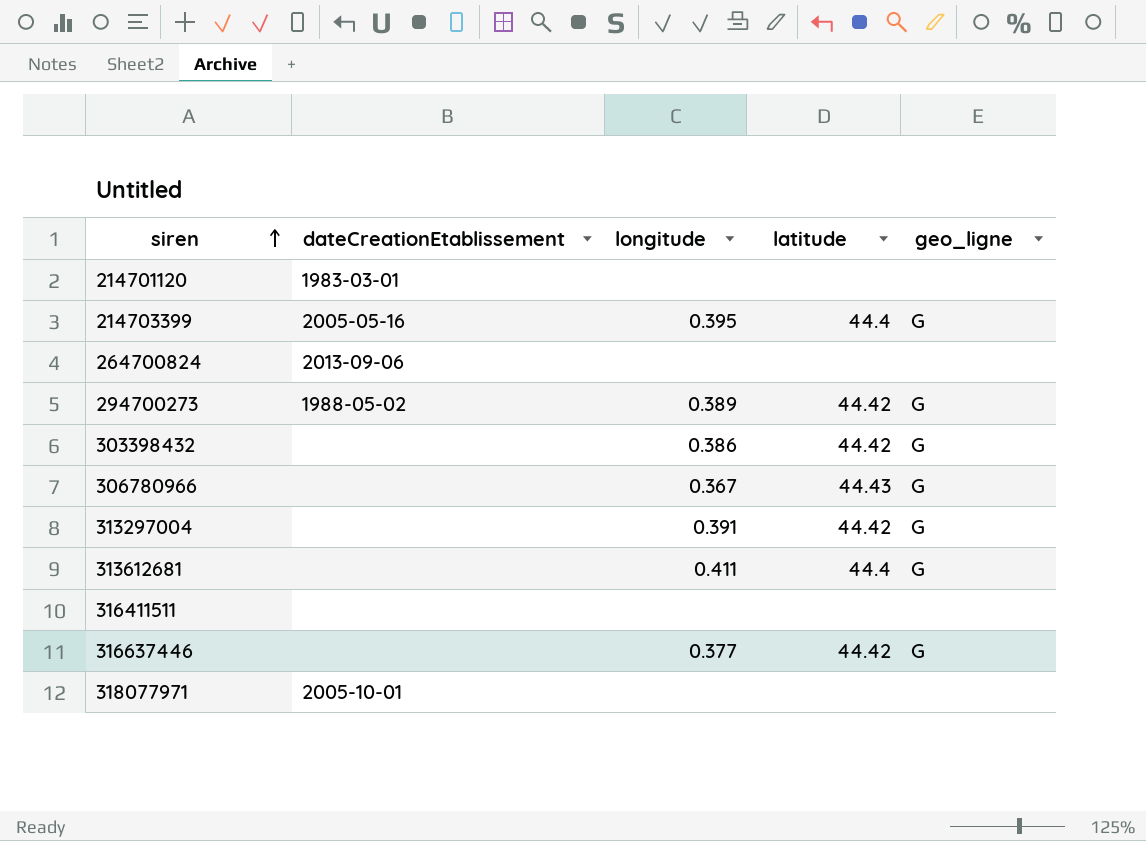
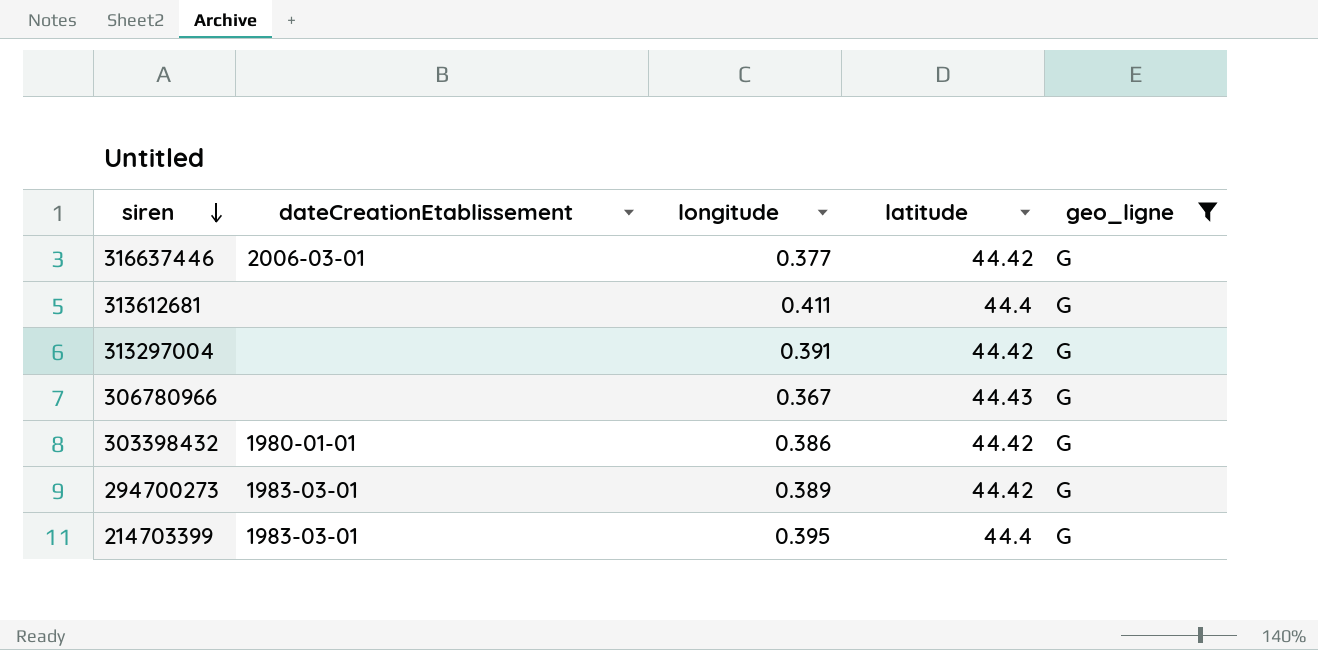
filter: none -> geo_ligne = G
row order: siren ascending -> siren descending
316637446 | dateCreationEtablissement: none -> 2006-03-01
303398432 | dateCreationEtablissement: none -> 1980-01-01
294700273 | dateCreationEtablissement: 1988-05-02 -> 1983-03-01
214703399 | dateCreationEtablissement: 2005-05-16 -> 1983-03-01

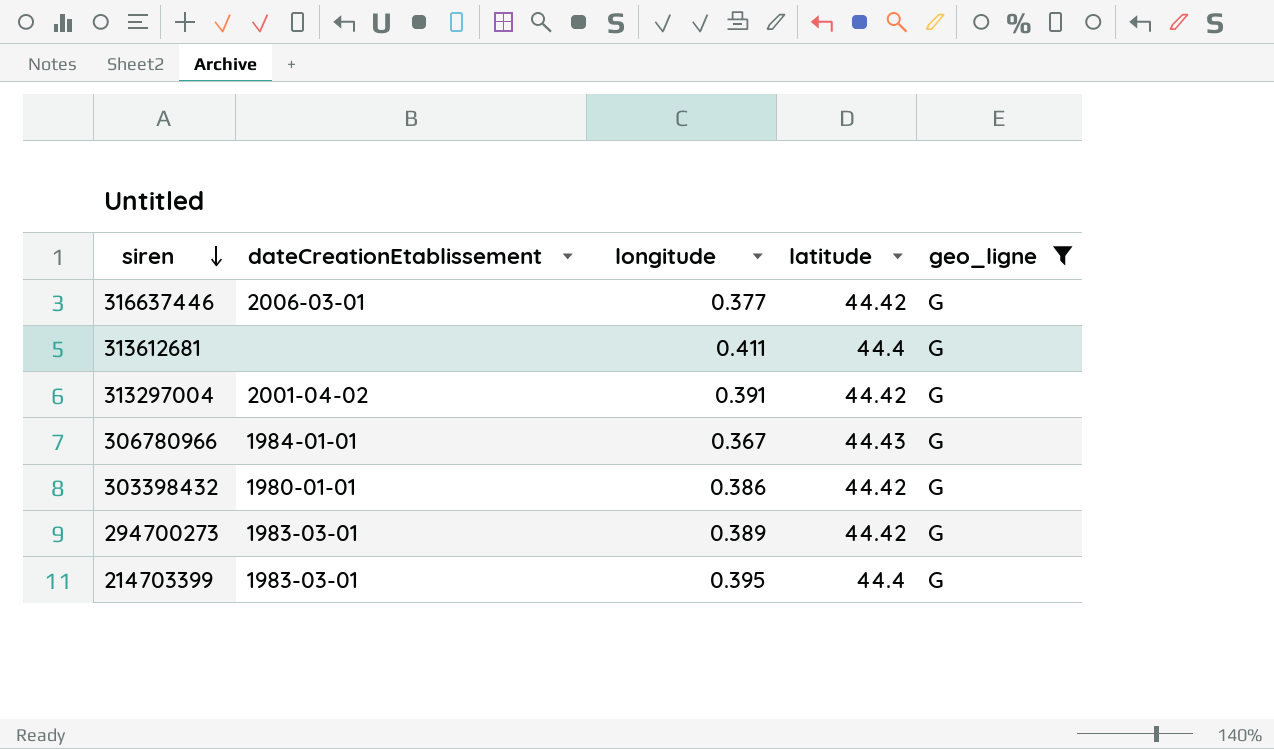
313297004 | dateCreationEtablissement: none -> 2001-04-02
306780966 | dateCreationEtablissement: none -> 1984-01-01

